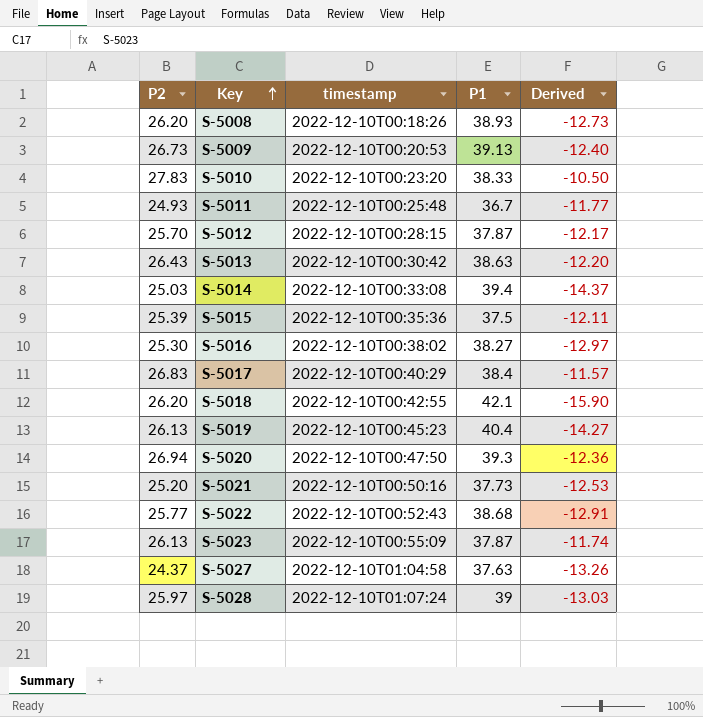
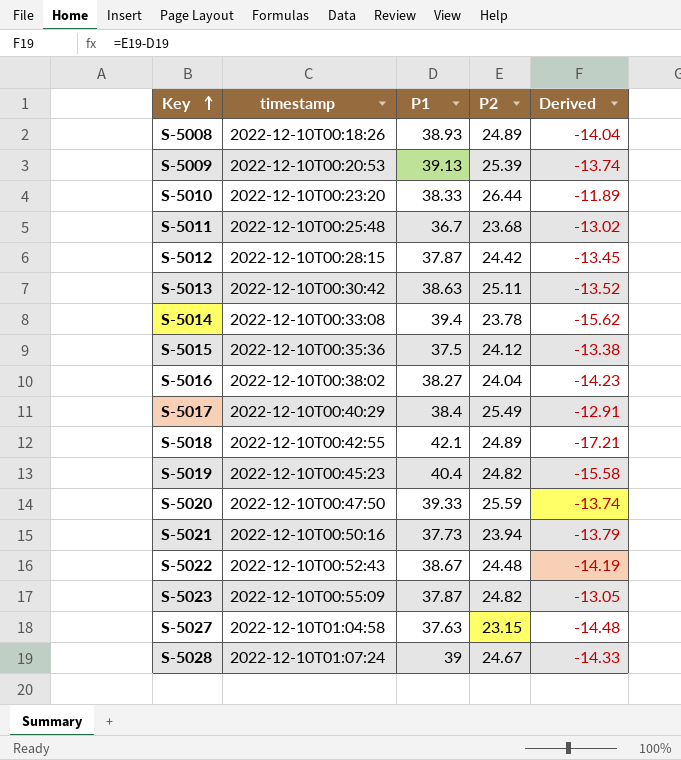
column P2 | position: 1 -> 4
S-5008 | P2: 26.20 -> 24.89
S-5008 | Derived: -12.73 -> -14.04
S-5009 | P2: 26.73 -> 25.39
S-5009 | Derived: -12.40 -> -13.74
S-5010 | P2: 27.83 -> 26.44
S-5010 | Derived: -10.50 -> -11.89
S-5011 | P2: 24.93 -> 23.68
S-5011 | Derived: -11.77 -> -13.02
S-5012 | P2: 25.70 -> 24.42
S-5012 | Derived: -12.17 -> -13.45
S-5013 | P2: 26.43 -> 25.11
S-5013 | Derived: -12.20 -> -13.52
S-5014 | P2: 25.03 -> 23.78
S-5014 | Derived: -14.37 -> -15.62
S-5015 | P2: 25.39 -> 24.12
S-5015 | Derived: -12.11 -> -13.38
S-5016 | P2: 25.30 -> 24.04
S-5016 | Derived: -12.97 -> -14.23
S-5017 | P2: 26.83 -> 25.49
S-5017 | Derived: -11.57 -> -12.91
S-5018 | P2: 26.20 -> 24.89
S-5018 | Derived: -15.90 -> -17.21
S-5019 | P2: 26.13 -> 24.82
S-5019 | Derived: -14.27 -> -15.58
S-5020 | P1: 39.3 -> 39.33
S-5020 | P2: 26.94 -> 25.59
S-5020 | Derived: -12.36 -> -13.74
S-5021 | P2: 25.20 -> 23.94
S-5021 | Derived: -12.53 -> -13.79
S-5022 | P1: 38.68 -> 38.67
S-5022 | P2: 25.77 -> 24.48
S-5022 | Derived: -12.91 -> -14.19
S-5023 | P2: 26.13 -> 24.82
S-5023 | Derived: -11.74 -> -13.05
S-5027 | P2: 24.37 -> 23.15
S-5027 | Derived: -13.26 -> -14.48
S-5028 | P2: 25.97 -> 24.67
S-5028 | Derived: -13.03 -> -14.33

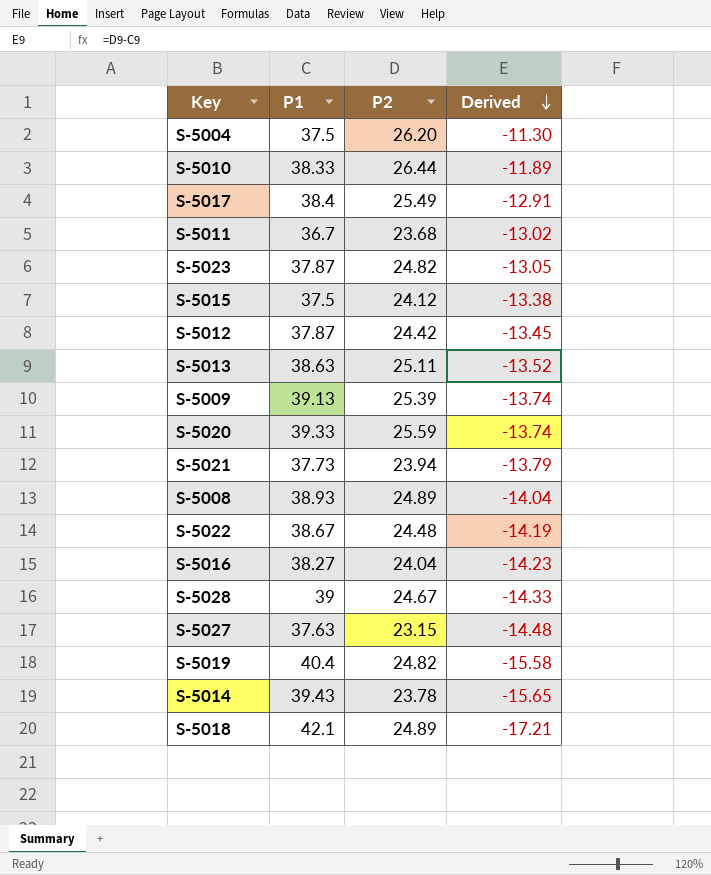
row order: Key ascending -> Derived descending
column timestamp | position: 2 -> none
row S-5004: none -> 37.5 | 26.20 | -11.30
S-5014 | P1: 39.4 -> 39.43
S-5014 | Derived: -15.62 -> -15.65

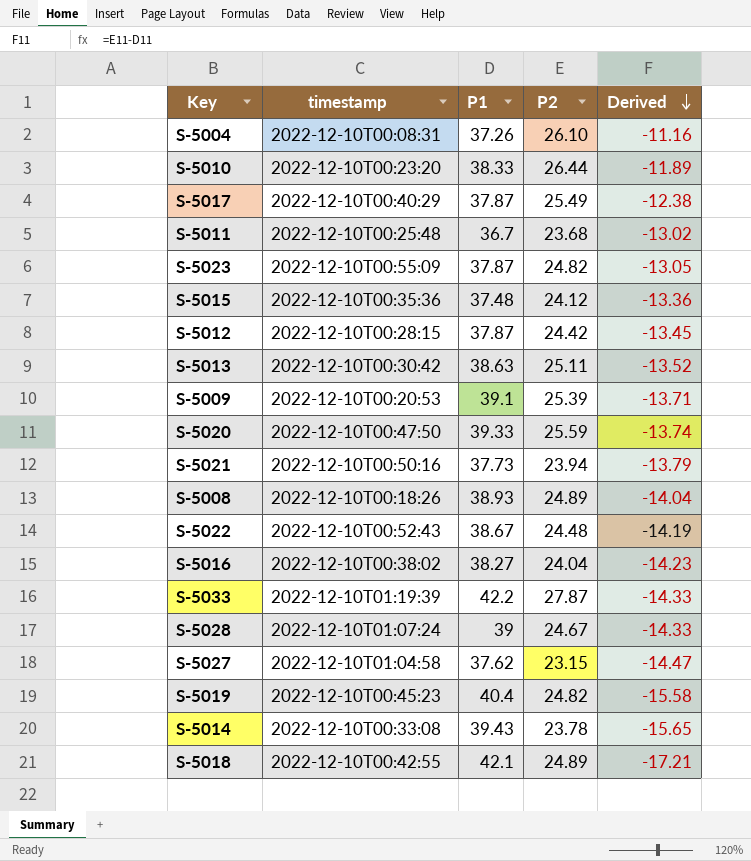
column timestamp | position: none -> 2
S-5004 | P1: 37.5 -> 37.26
S-5004 | P2: 26.20 -> 26.10
S-5004 | Derived: -11.30 -> -11.16
S-5017 | P1: 38.4 -> 37.87
S-5017 | Derived: -12.91 -> -12.38
S-5015 | P1: 37.5 -> 37.48
S-5015 | Derived: -13.38 -> -13.36
S-5009 | P1: 39.13 -> 39.1
S-5009 | Derived: -13.74 -> -13.71
row S-5033: none -> 2022-12-10T01:19:39 | 42.2 | 27.87 | -14.33
S-5027 | P1: 37.63 -> 37.62
S-5027 | Derived: -14.48 -> -14.47

